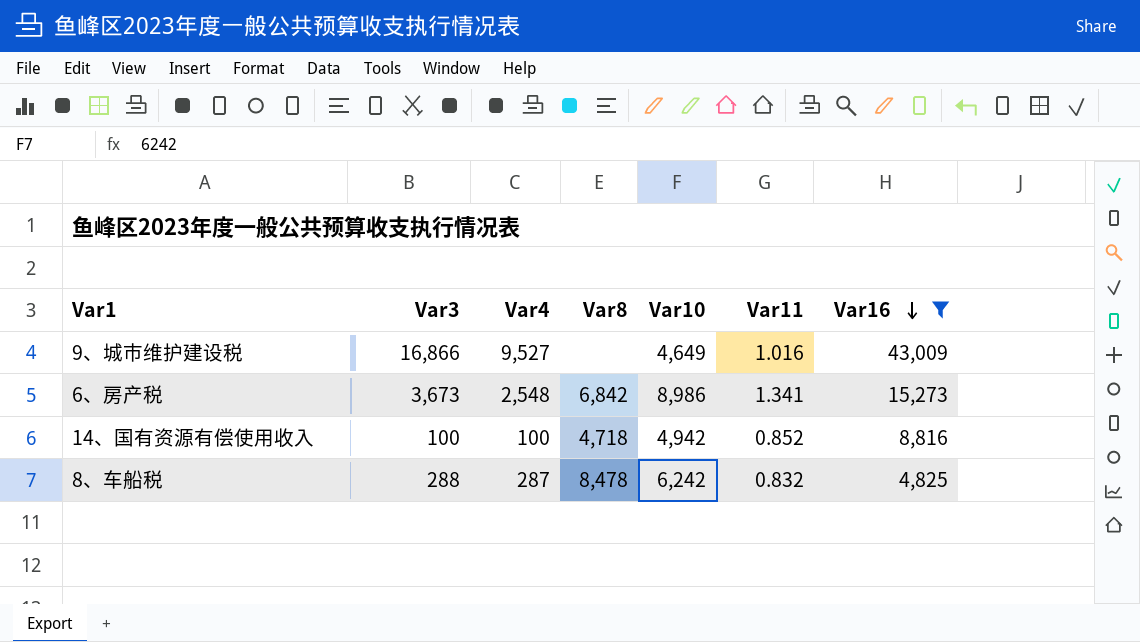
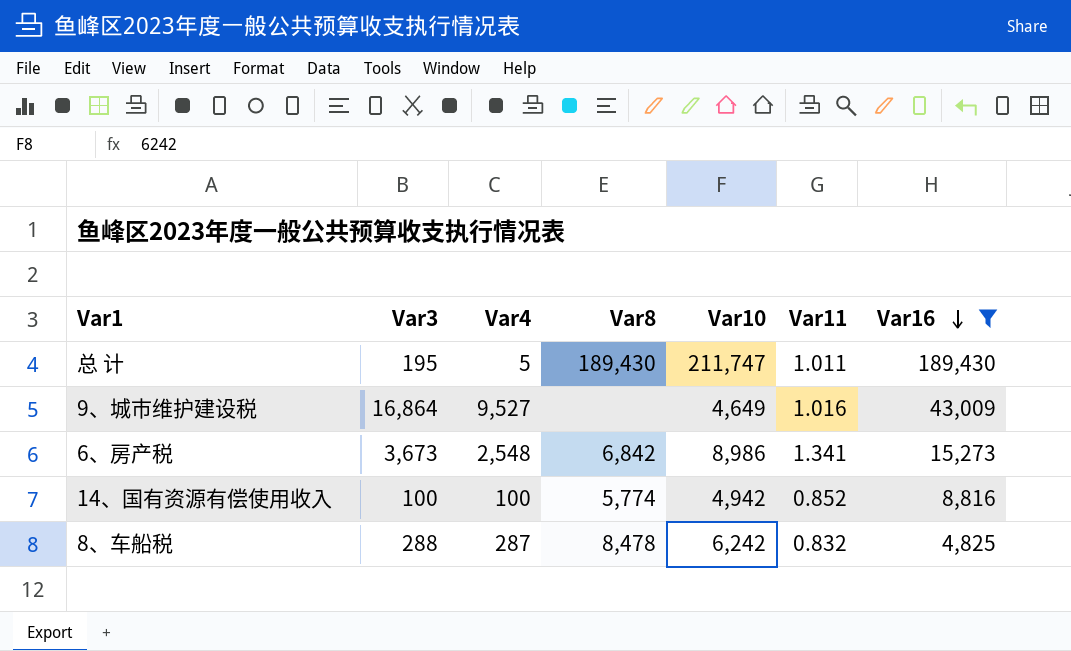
row 总 计: none -> 195 | 5 | 189,430 | 211,747 | 1.011 | 189,430
9、城市维护建设税 | Var3: 16,866 -> 16,864
14、国有资源有偿使用收入 | Var8: 4,718 -> 5,774

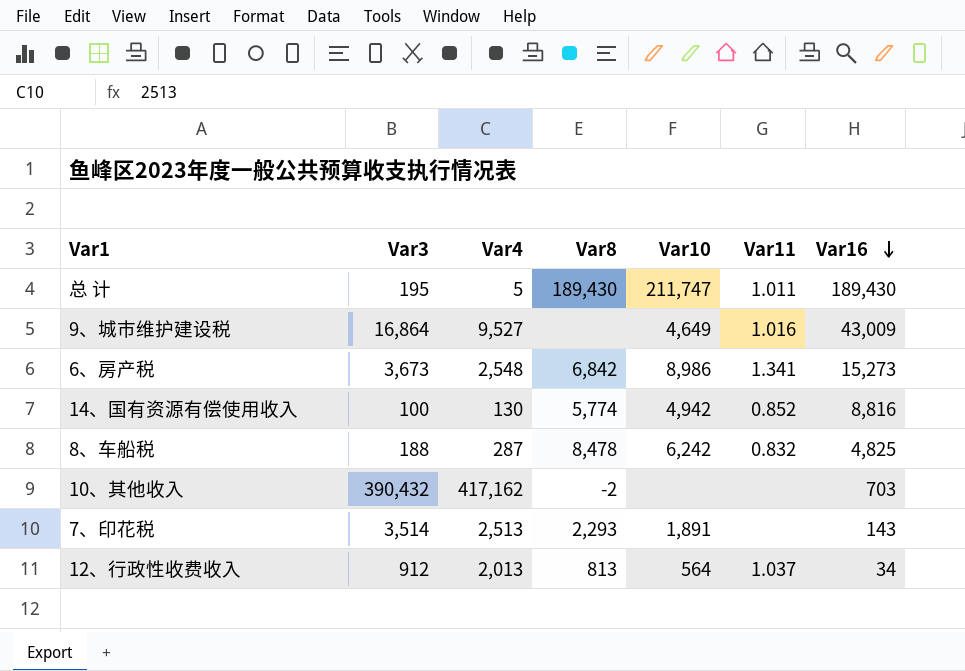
filter: Var16 >= 4,825 -> none
14、国有资源有偿使用收入 | Var4: 100 -> 130
8、车船税 | Var3: 288 -> 188

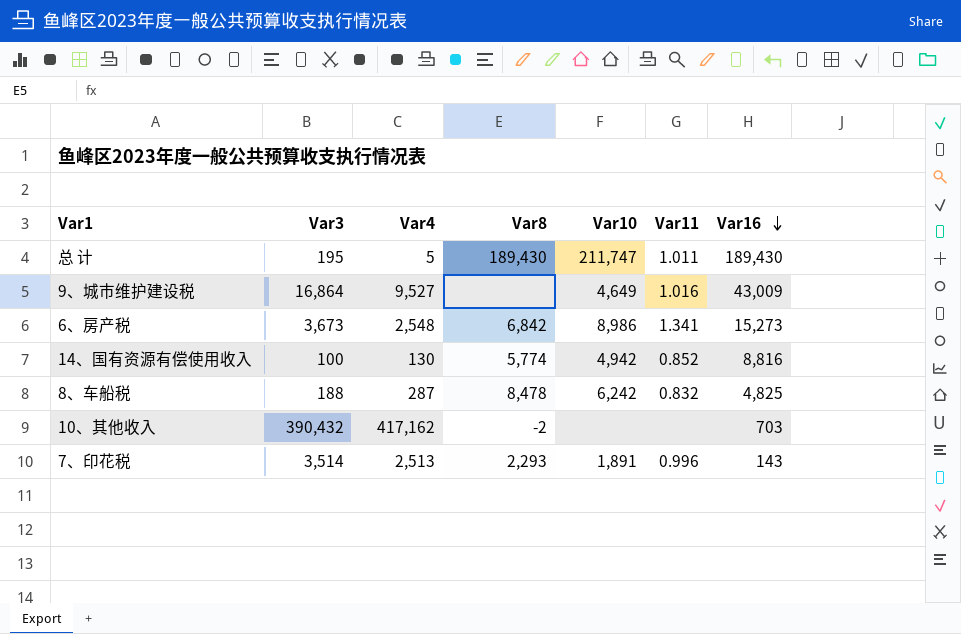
row 12、行政性收费收入: 912 | 2,013 | 813 | 564 | 1.037 | 34 -> none
7、印花税 | Var11: none -> 0.996

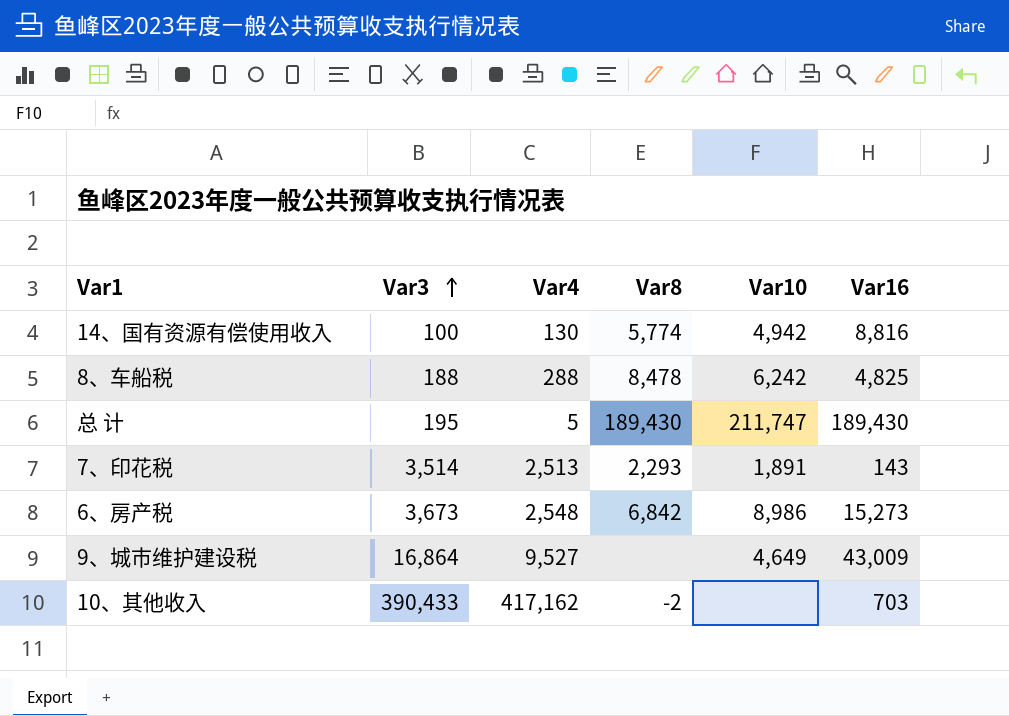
row order: Var16 descending -> Var3 ascending
column Var11 | position: 6 -> none
8、车船税 | Var4: 287 -> 288
10、其他收入 | Var3: 390,432 -> 390,433

